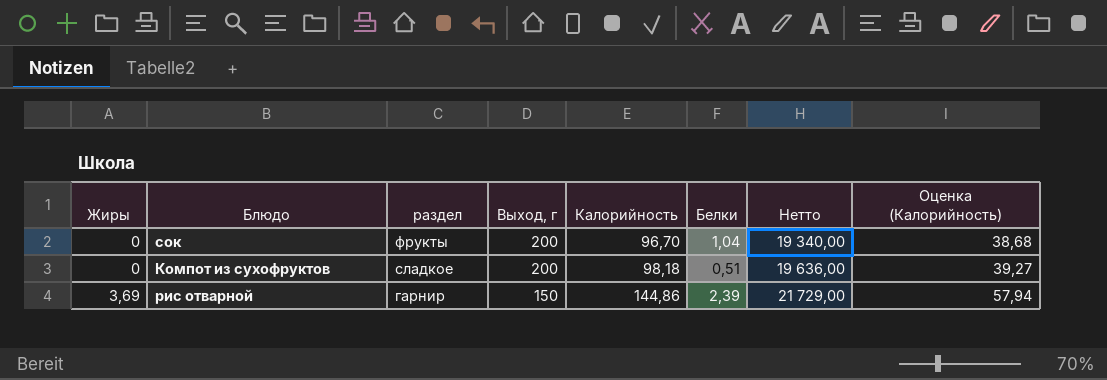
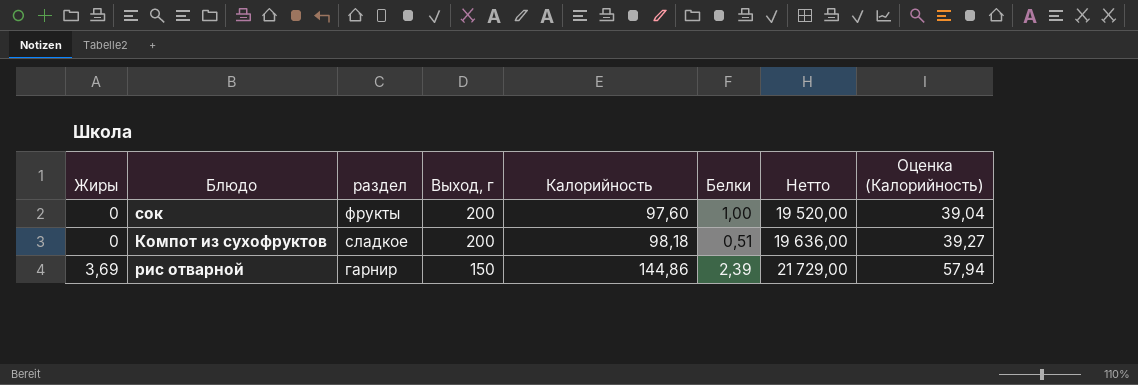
сок | Калорийность: 96,70 -> 97,60
сок | Белки: 1,04 -> 1,00
сок | Нетто: 19 340,00 -> 19 520,00
сок | Оценка (Калорийность): 38,68 -> 39,04

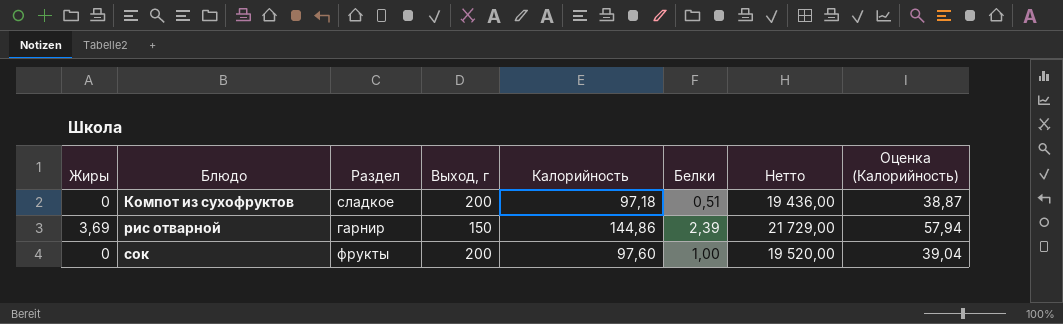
row order: Жиры ascending -> Блюдо ascending
column name: раздел -> Раздел
Компот из сухофруктов | Калорийность: 98,18 -> 97,18
Компот из сухофруктов | Нетто: 19 636,00 -> 19 436,00
Компот из сухофруктов | Оценка (Калорийность): 39,27 -> 38,87

